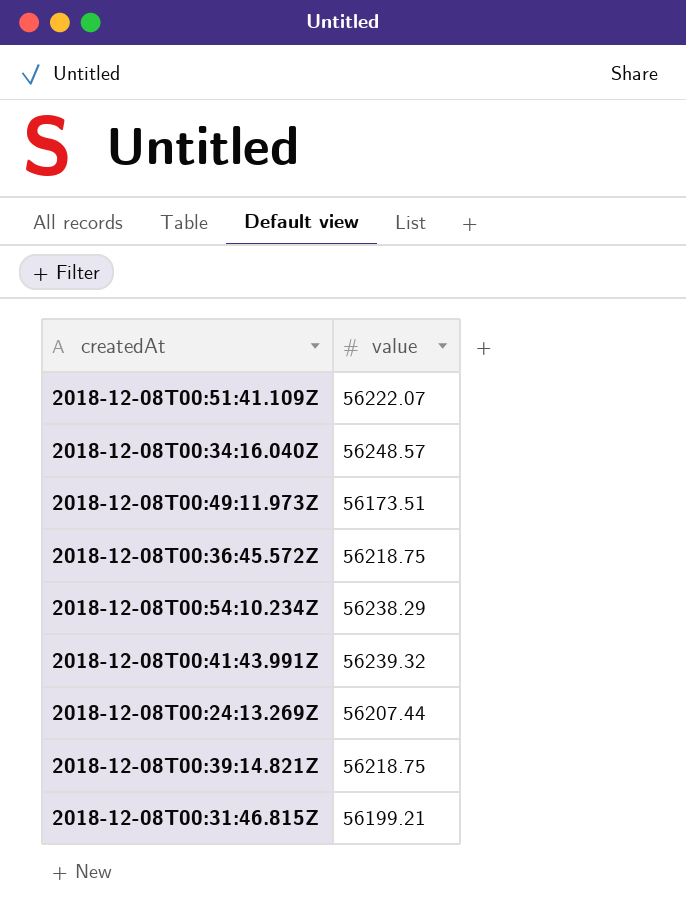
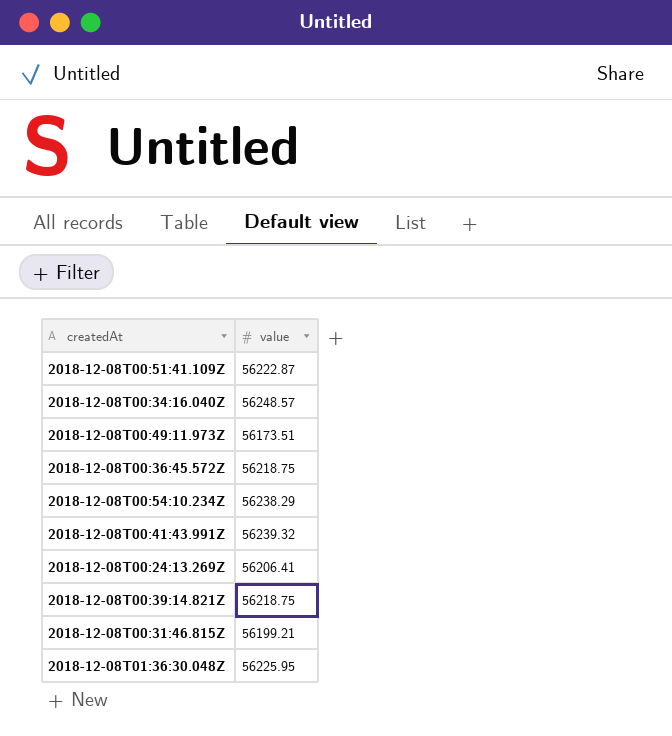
2018-12-08T00:51:41.109Z | value: 56222.07 -> 56222.87
2018-12-08T00:24:13.269Z | value: 56207.44 -> 56206.41
row 2018-12-08T01:36:30.048Z: none -> 56225.95

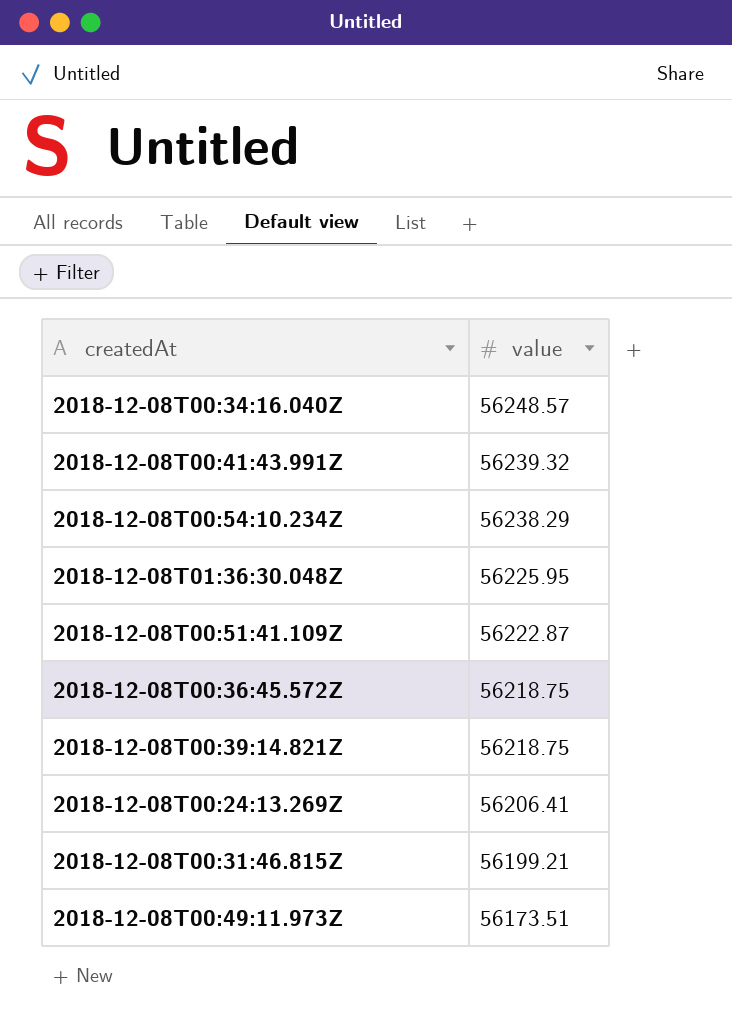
row order: none -> value descending

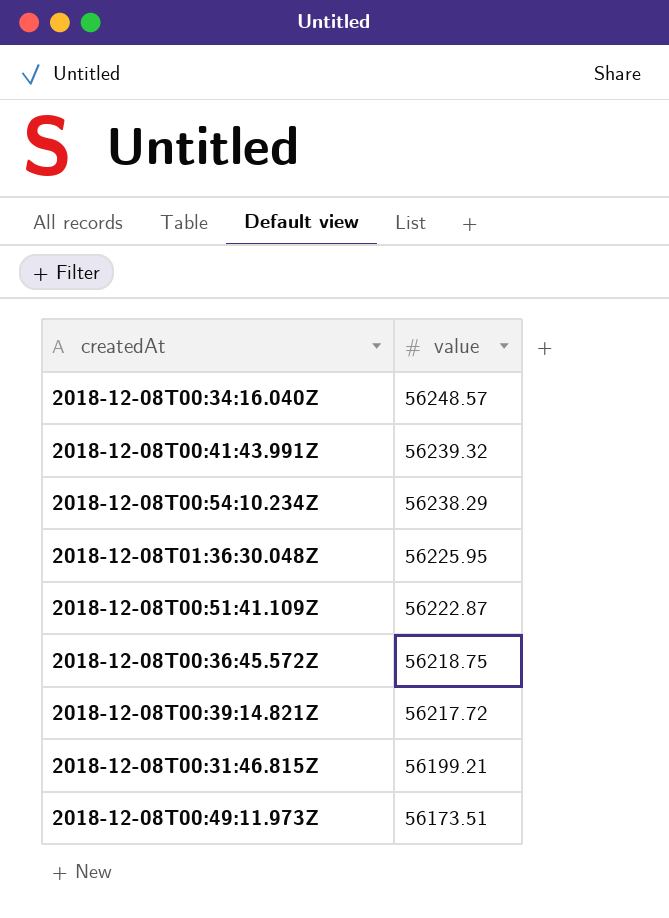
row 2018-12-08T00:24:13.269Z: 56206.41 -> none
2018-12-08T00:39:14.821Z | value: 56218.75 -> 56217.72

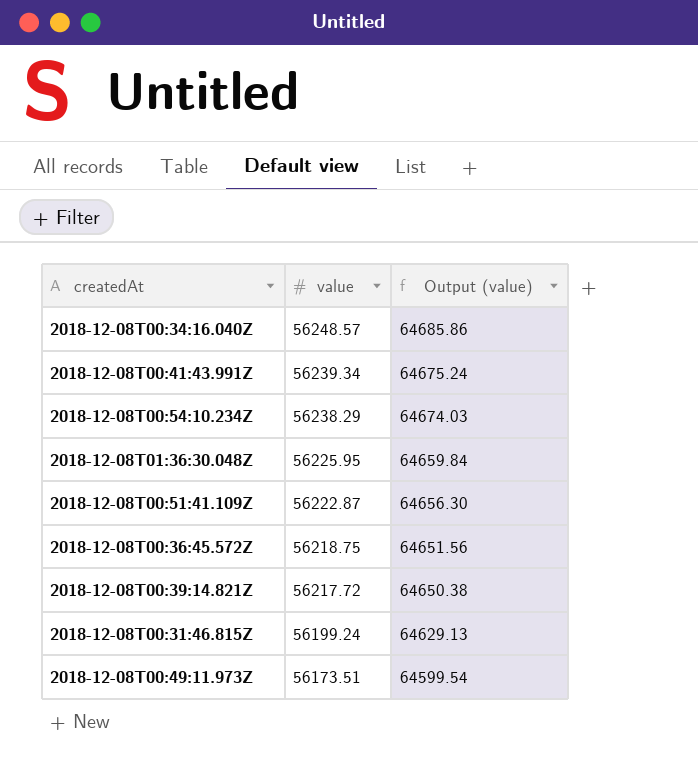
column Output (value) | formula: none -> [value] * 1.15
2018-12-08T00:41:43.991Z | value: 56239.32 -> 56239.34
2018-12-08T00:31:46.815Z | value: 56199.21 -> 56199.24

